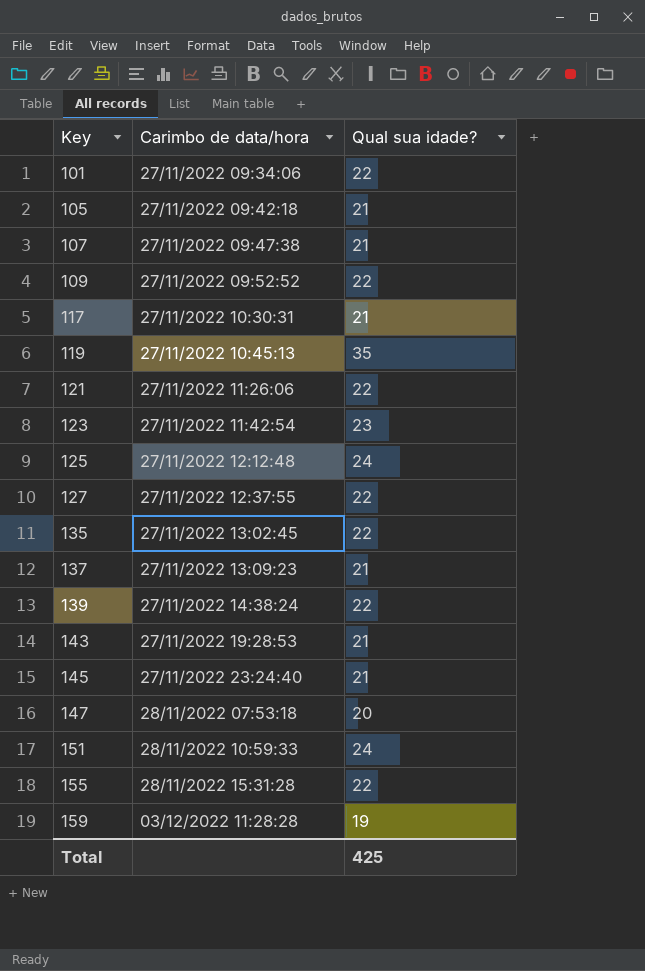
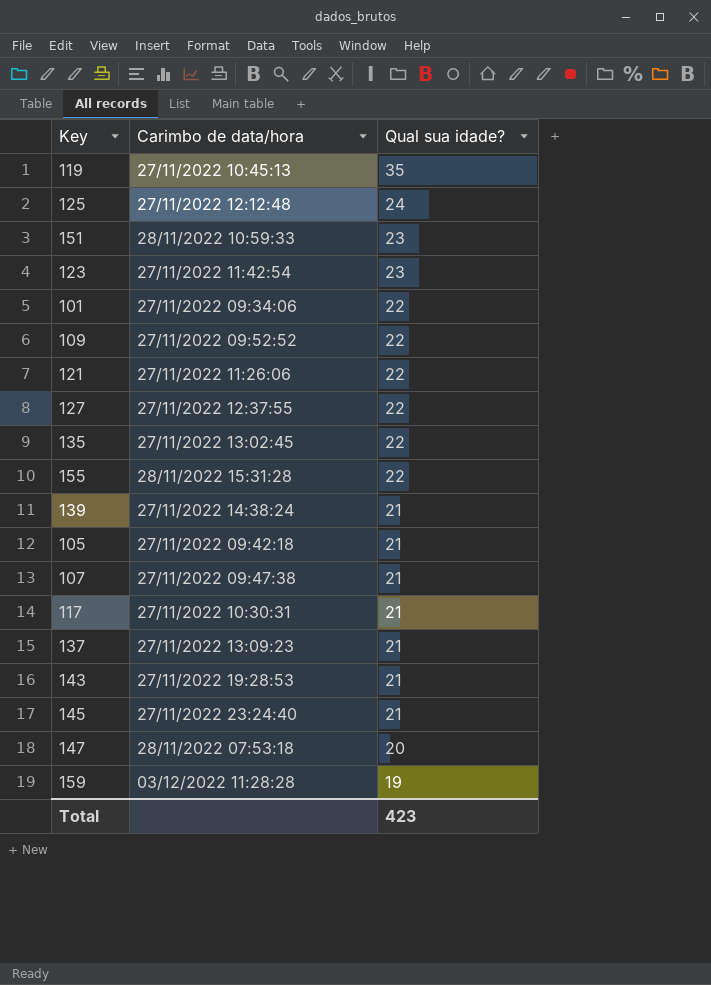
row order: Key ascending -> Qual sua idade? descending
151 | Qual sua idade?: 24 -> 23
139 | Qual sua idade?: 22 -> 21
Total | Qual sua idade?: 425 -> 423

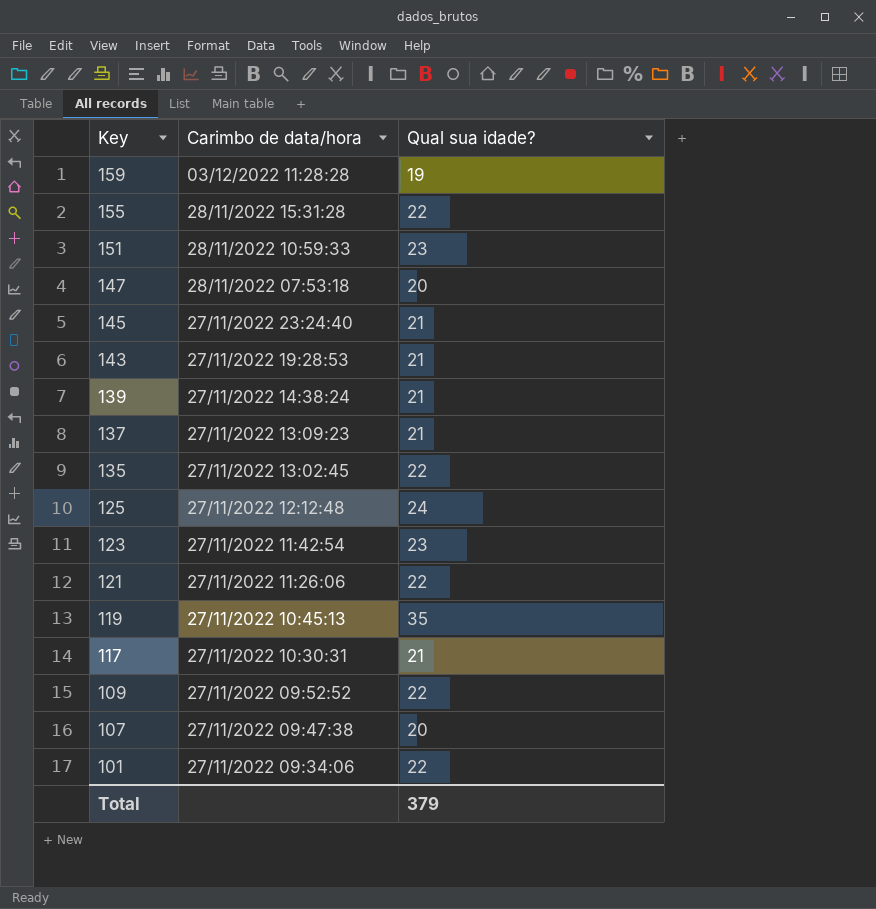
row order: Qual sua idade? descending -> Key descending
row 127: 27/11/2022 12:37:55 | 22 -> none
row 105: 27/11/2022 09:42:18 | 21 -> none
107 | Qual sua idade?: 21 -> 20
Total | Qual sua idade?: 423 -> 379

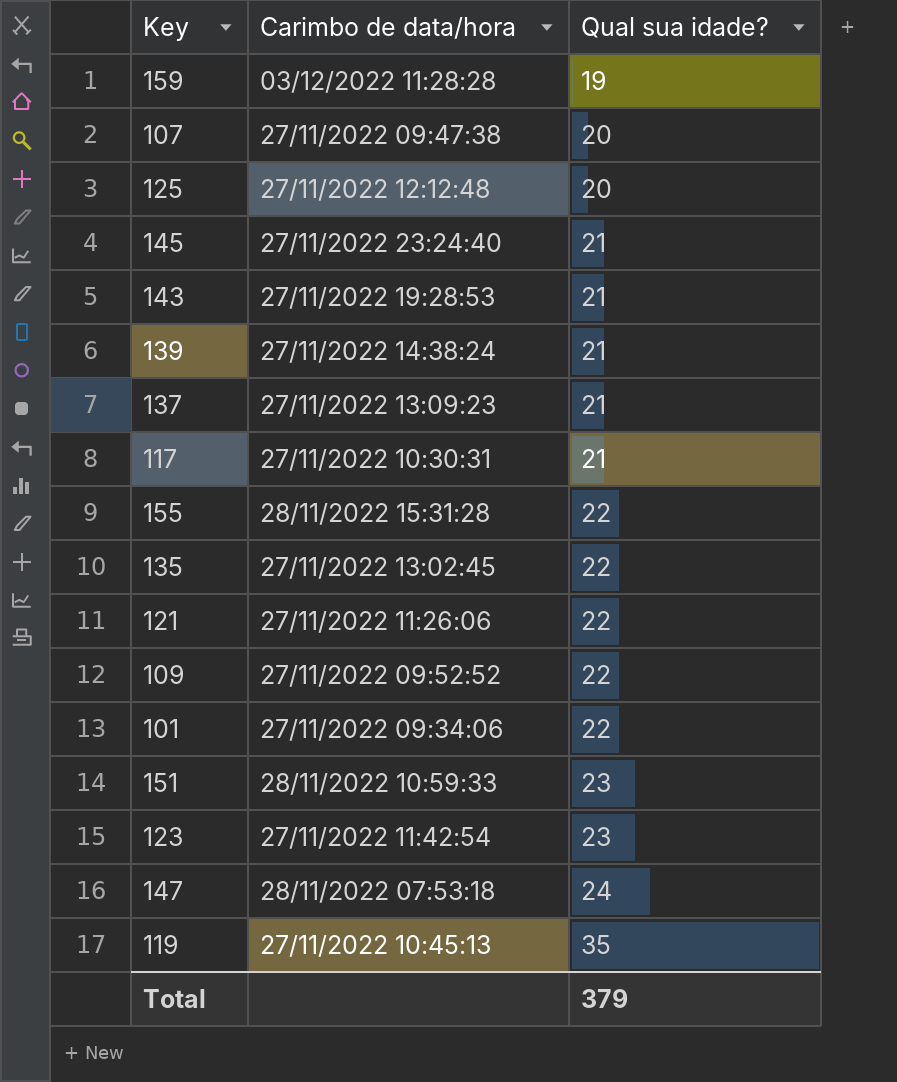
row order: Key descending -> Qual sua idade? ascending
125 | Qual sua idade?: 24 -> 20
147 | Qual sua idade?: 20 -> 24

